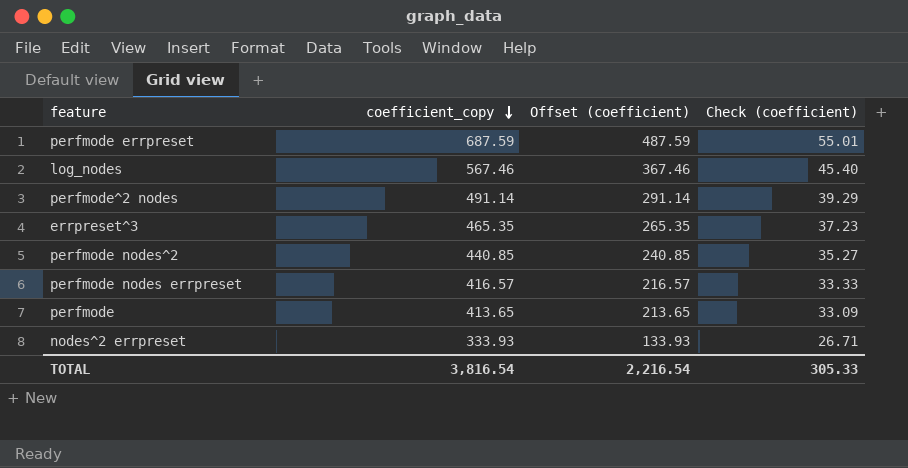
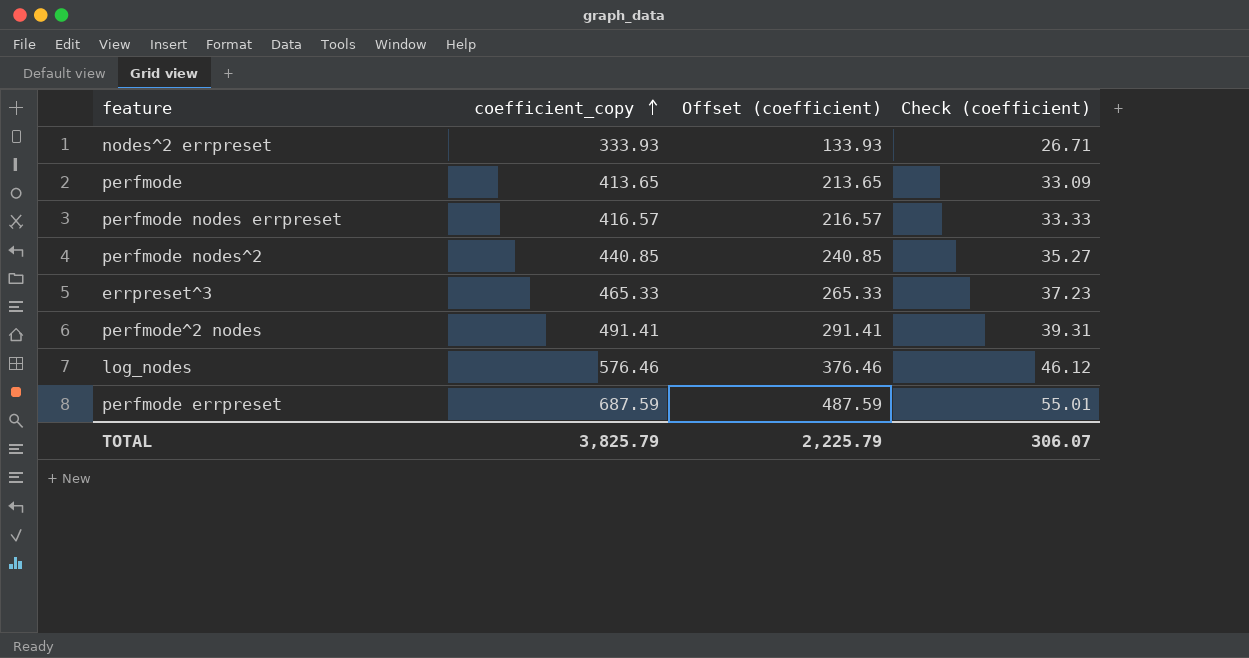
row order: coefficient_copy descending -> coefficient_copy ascending
errpreset^3 | coefficient_copy: 465.35 -> 465.33
errpreset^3 | Offset (coefficient): 265.35 -> 265.33
perfmode^2 nodes | coefficient_copy: 491.14 -> 491.41
perfmode^2 nodes | Offset (coefficient): 291.14 -> 291.41
perfmode^2 nodes | Check (coefficient): 39.29 -> 39.31
log_nodes | coefficient_copy: 567.46 -> 576.46
log_nodes | Offset (coefficient): 367.46 -> 376.46
log_nodes | Check (coefficient): 45.40 -> 46.12
TOTAL | coefficient_copy: 3,816.54 -> 3,825.79
TOTAL | Offset (coefficient): 2,216.54 -> 2,225.79
TOTAL | Check (coefficient): 305.33 -> 306.07

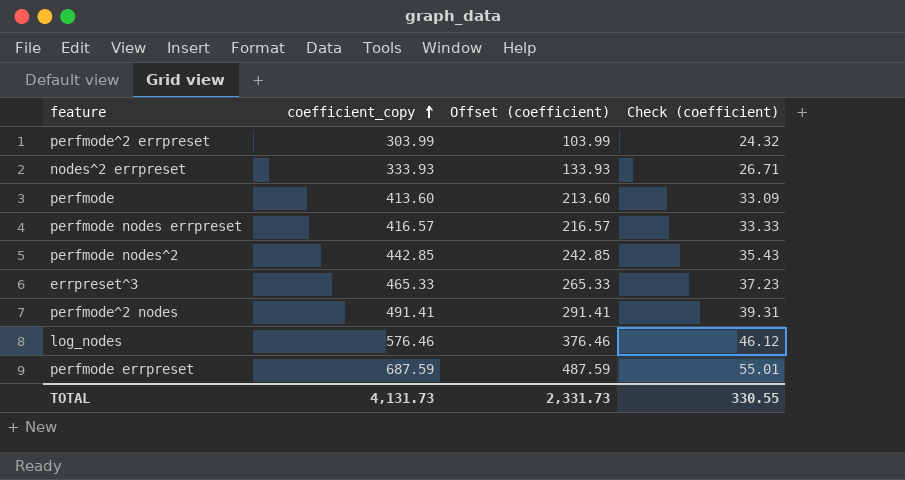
row perfmode^2 errpreset: none -> 303.99 | 103.99 | 24.32
perfmode | coefficient_copy: 413.65 -> 413.60
perfmode | Offset (coefficient): 213.65 -> 213.60
perfmode nodes^2 | coefficient_copy: 440.85 -> 442.85
perfmode nodes^2 | Offset (coefficient): 240.85 -> 242.85
perfmode nodes^2 | Check (coefficient): 35.27 -> 35.43
TOTAL | coefficient_copy: 3,825.79 -> 4,131.73
TOTAL | Offset (coefficient): 2,225.79 -> 2,331.73
TOTAL | Check (coefficient): 306.07 -> 330.55

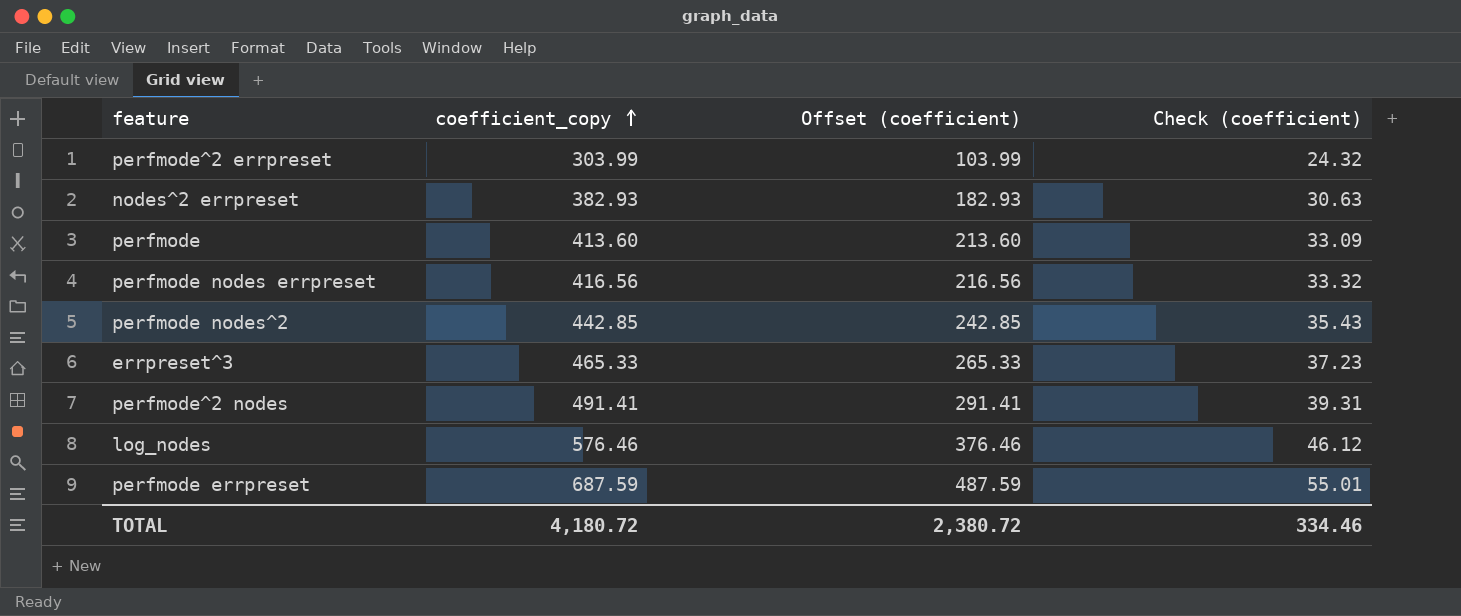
nodes^2 errpreset | coefficient_copy: 333.93 -> 382.93
nodes^2 errpreset | Offset (coefficient): 133.93 -> 182.93
nodes^2 errpreset | Check (coefficient): 26.71 -> 30.63
perfmode nodes errpreset | coefficient_copy: 416.57 -> 416.56
perfmode nodes errpreset | Offset (coefficient): 216.57 -> 216.56
perfmode nodes errpreset | Check (coefficient): 33.33 -> 33.32
TOTAL | coefficient_copy: 4,131.73 -> 4,180.72
TOTAL | Offset (coefficient): 2,331.73 -> 2,380.72
TOTAL | Check (coefficient): 330.55 -> 334.46

